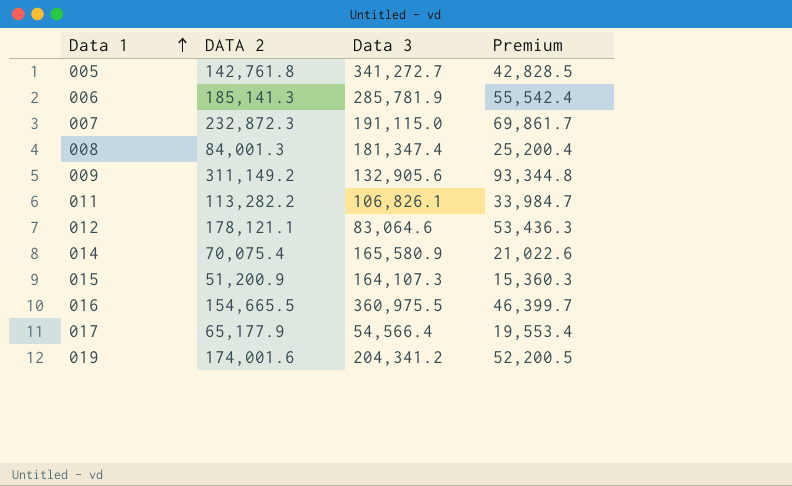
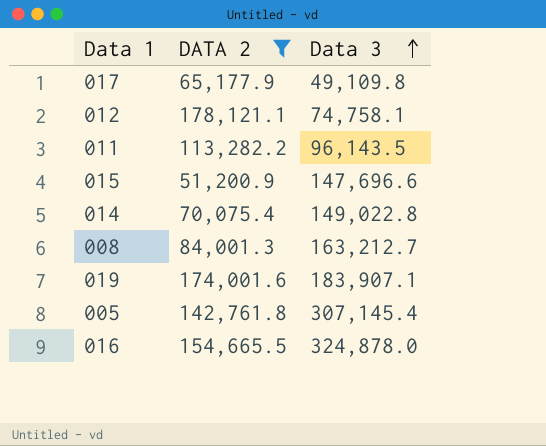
filter: none -> DATA 2 <= 178,121.1
row order: Data 1 ascending -> Data 3 ascending
column Premium | formula: [DATA 2] * 0.3 -> none
017 | Data 3: 54,566.4 -> 49,109.8
012 | Data 3: 83,064.6 -> 74,758.1
011 | Data 3: 106,826.1 -> 96,143.5
015 | Data 3: 164,107.3 -> 147,696.6
014 | Data 3: 165,580.9 -> 149,022.8
008 | Data 3: 181,347.4 -> 163,212.7
019 | Data 3: 204,341.2 -> 183,907.1
005 | Data 3: 341,272.7 -> 307,145.4
016 | Data 3: 360,975.5 -> 324,878.0

